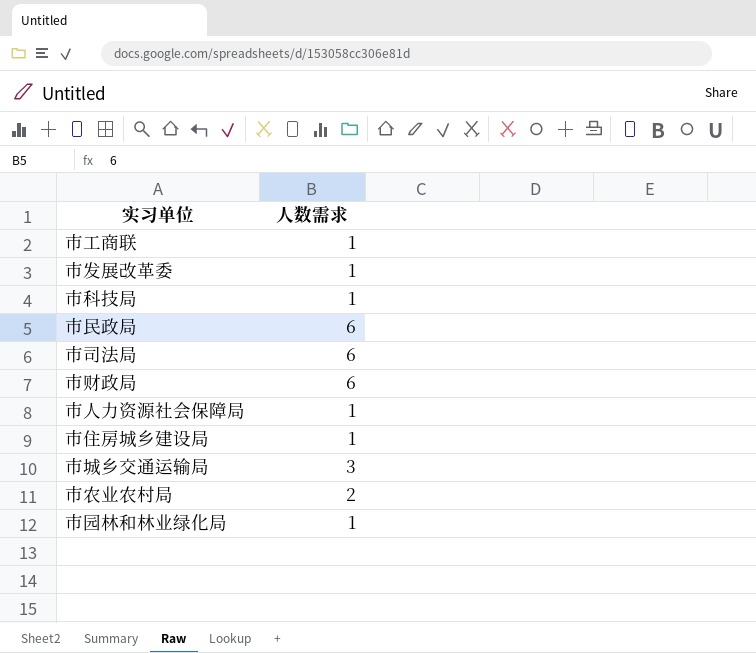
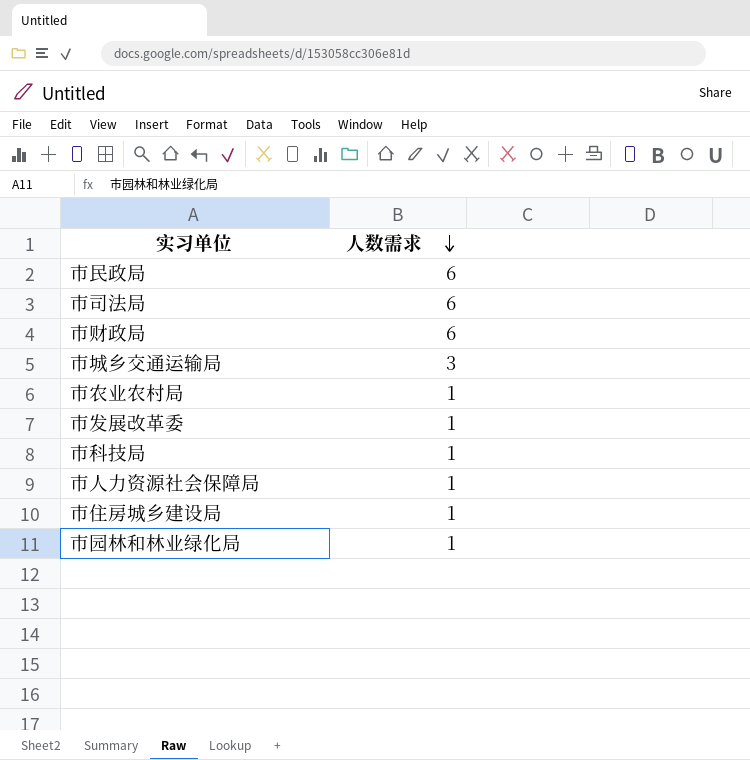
row order: none -> 人数需求 descending
row 市工商联: 1 -> none
市农业农村局 | 人数需求: 2 -> 1

